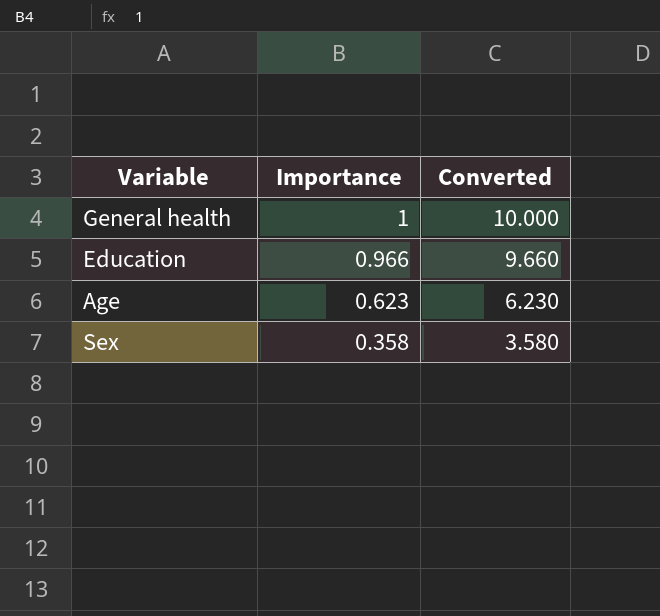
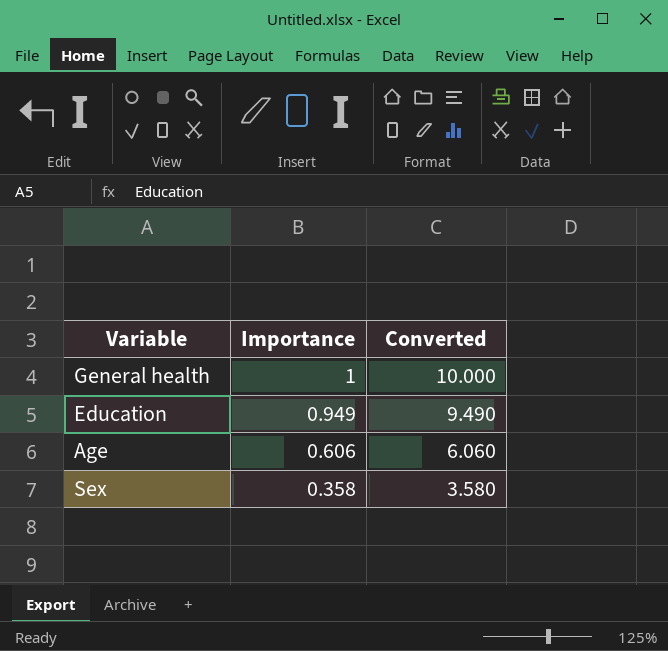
Education | Importance: 0.966 -> 0.949
Education | Converted: 9.660 -> 9.490
Age | Importance: 0.623 -> 0.606
Age | Converted: 6.230 -> 6.060

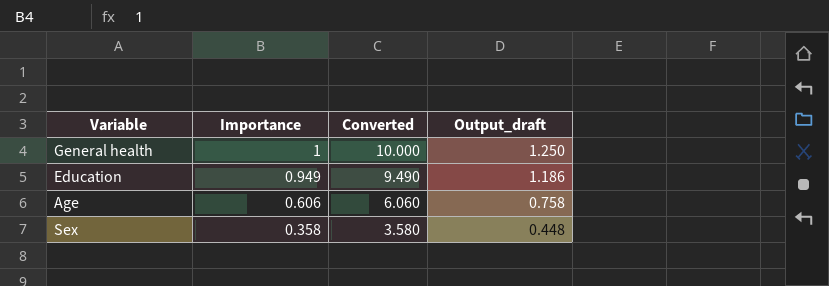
column Output_draft | formula: none -> [Importance] * 1.25

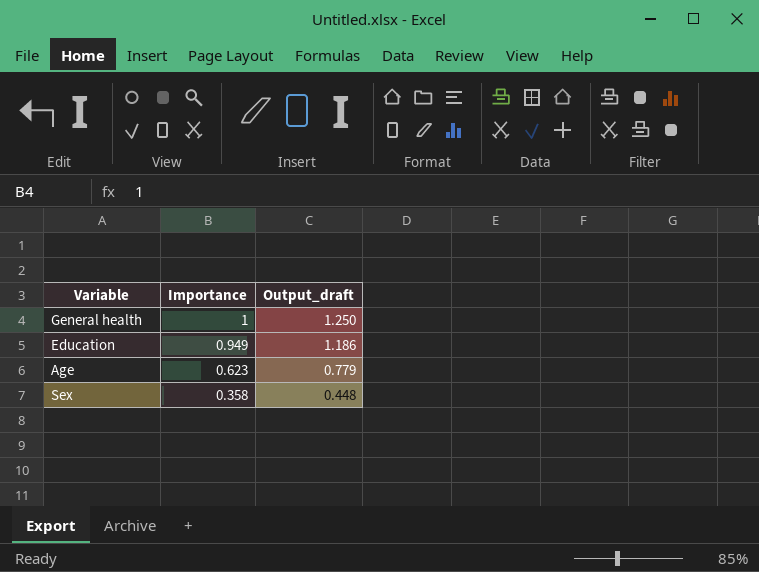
column Converted | formula: [Importance] * 10 -> none
Age | Importance: 0.606 -> 0.623
Age | Output_draft: 0.758 -> 0.779

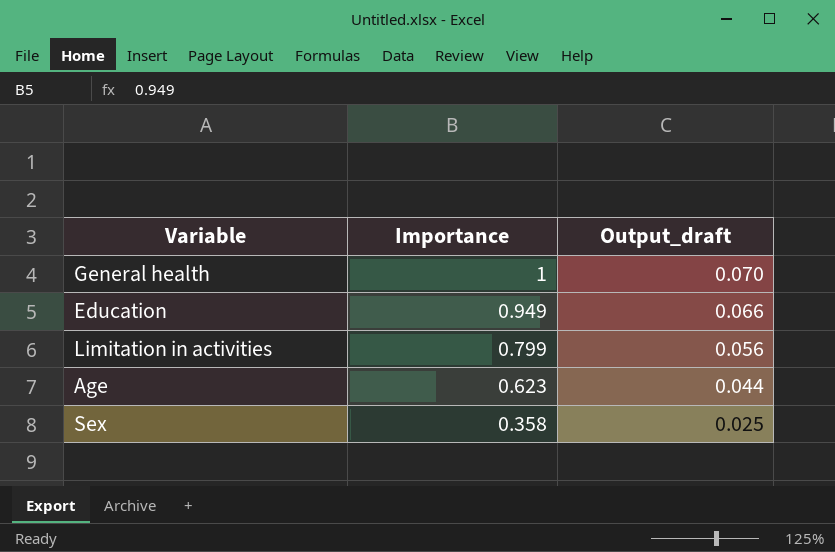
column Output_draft | formula: [Importance] * 1.25 -> [Importance] * 0.07
row Limitation in activities: none -> 0.799 | 0.056

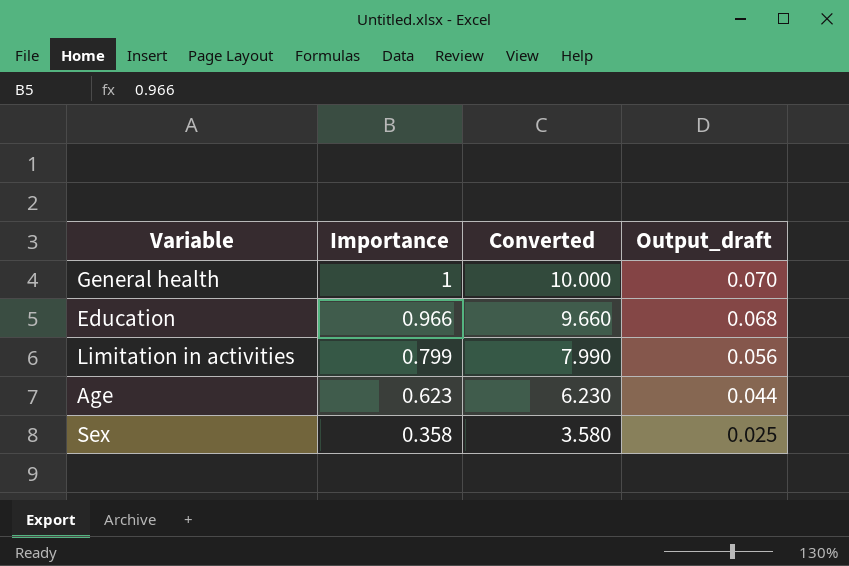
column Converted | formula: none -> [Importance] * 10
Education | Importance: 0.949 -> 0.966
Education | Output_draft: 0.066 -> 0.068

